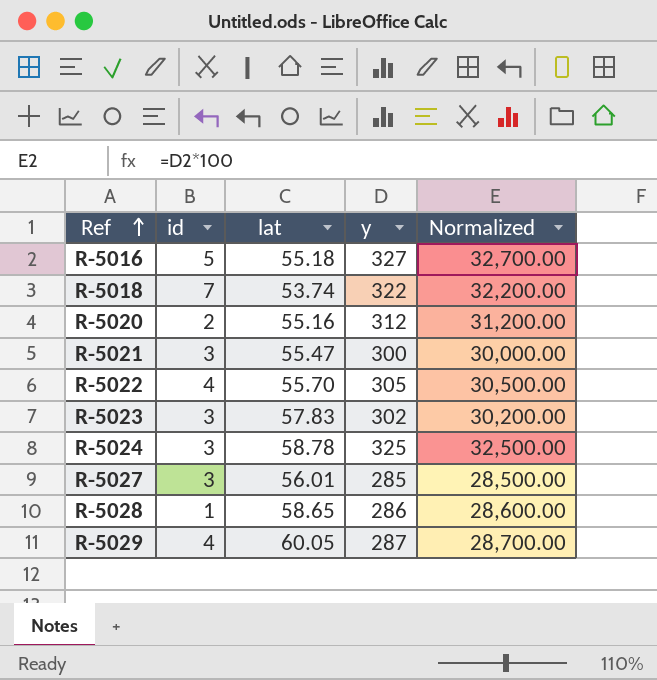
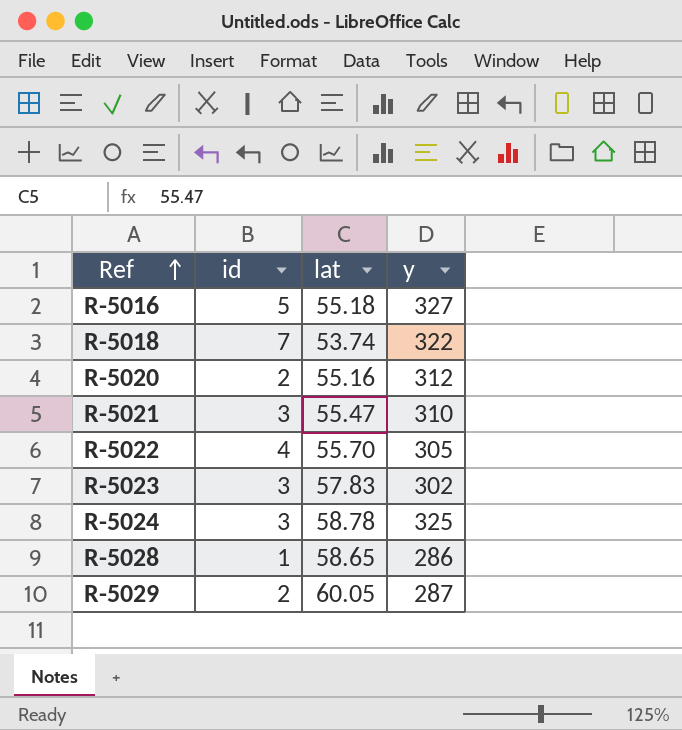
column Normalized | formula: [y] * 100 -> none
row R-5027: 3 | 56.01 | 285 | 28,500.00 -> none
R-5021 | y: 300 -> 310
R-5029 | id: 4 -> 2

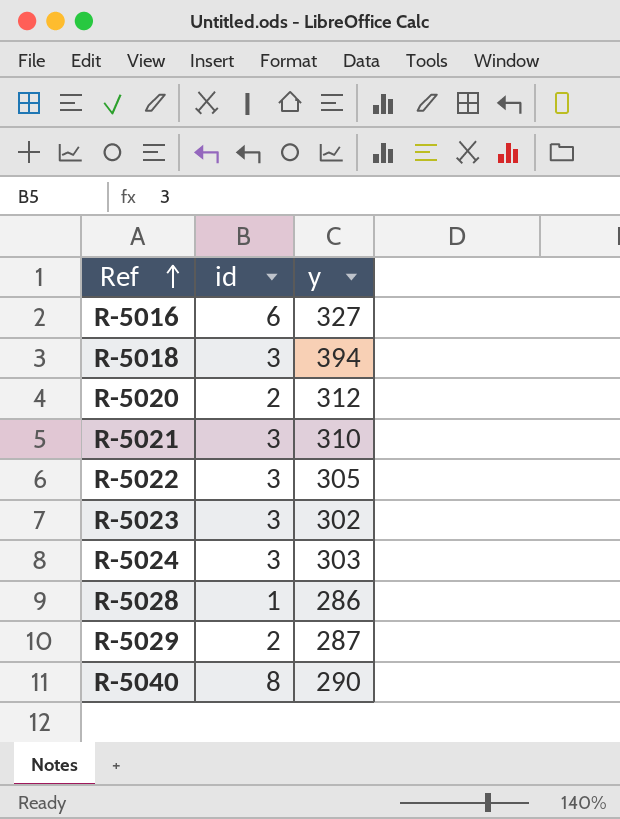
column lat | position: 3 -> none
R-5016 | id: 5 -> 6
R-5018 | id: 7 -> 3
R-5018 | y: 322 -> 394
R-5022 | id: 4 -> 3
R-5024 | y: 325 -> 303
row R-5040: none -> 8 | 290

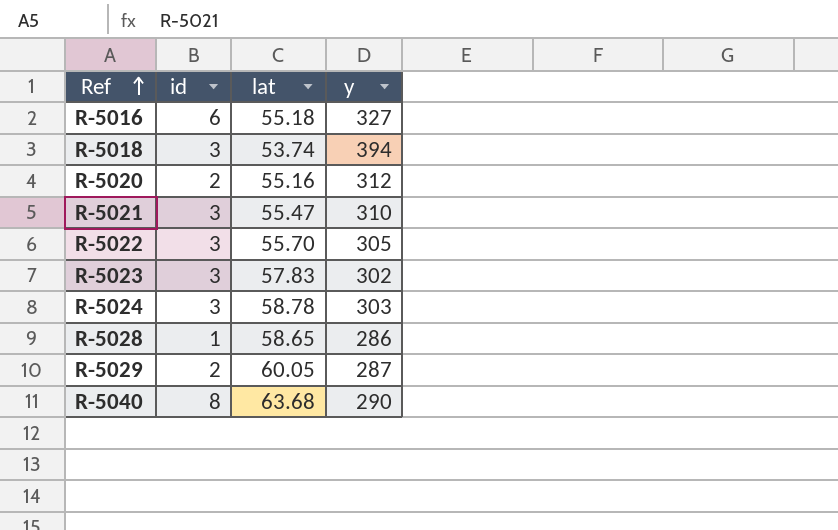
column lat | position: none -> 3

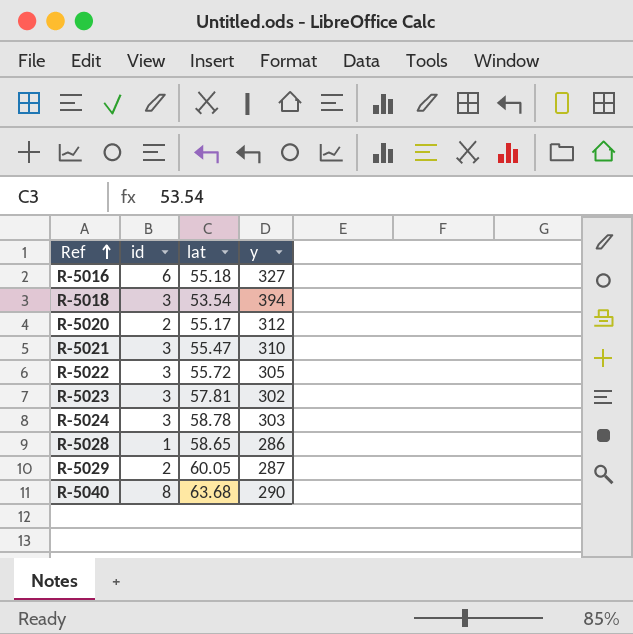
R-5018 | lat: 53.74 -> 53.54
R-5020 | lat: 55.16 -> 55.17
R-5022 | lat: 55.70 -> 55.72
R-5023 | lat: 57.83 -> 57.81

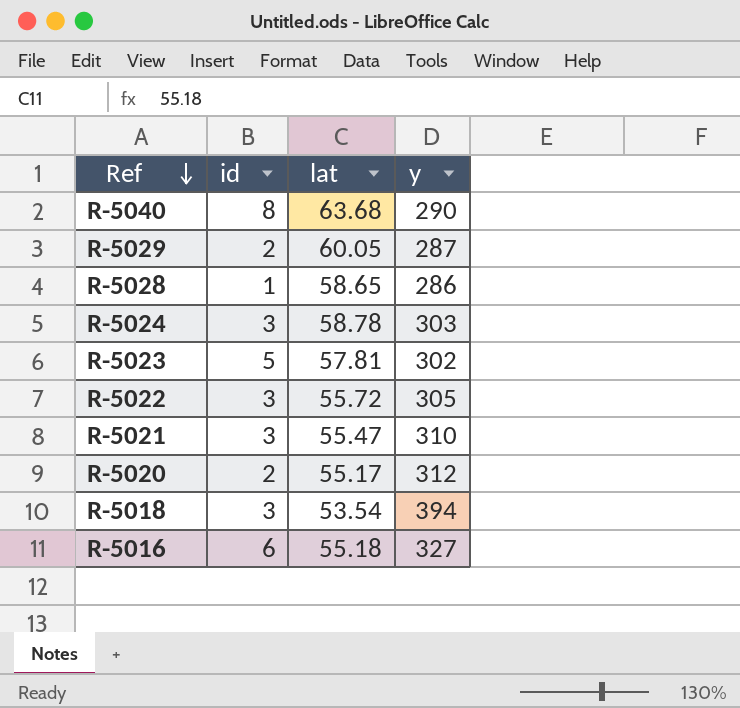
row order: Ref ascending -> Ref descending
R-5023 | id: 3 -> 5

